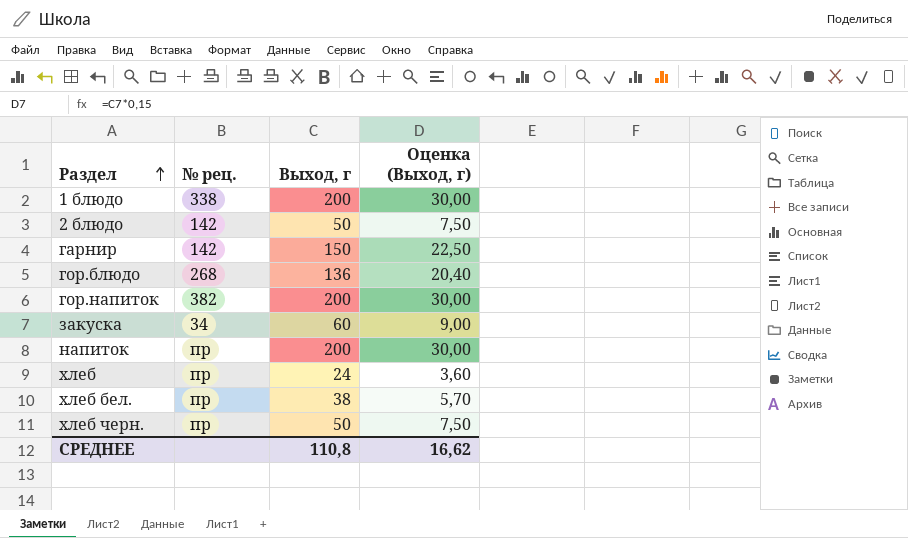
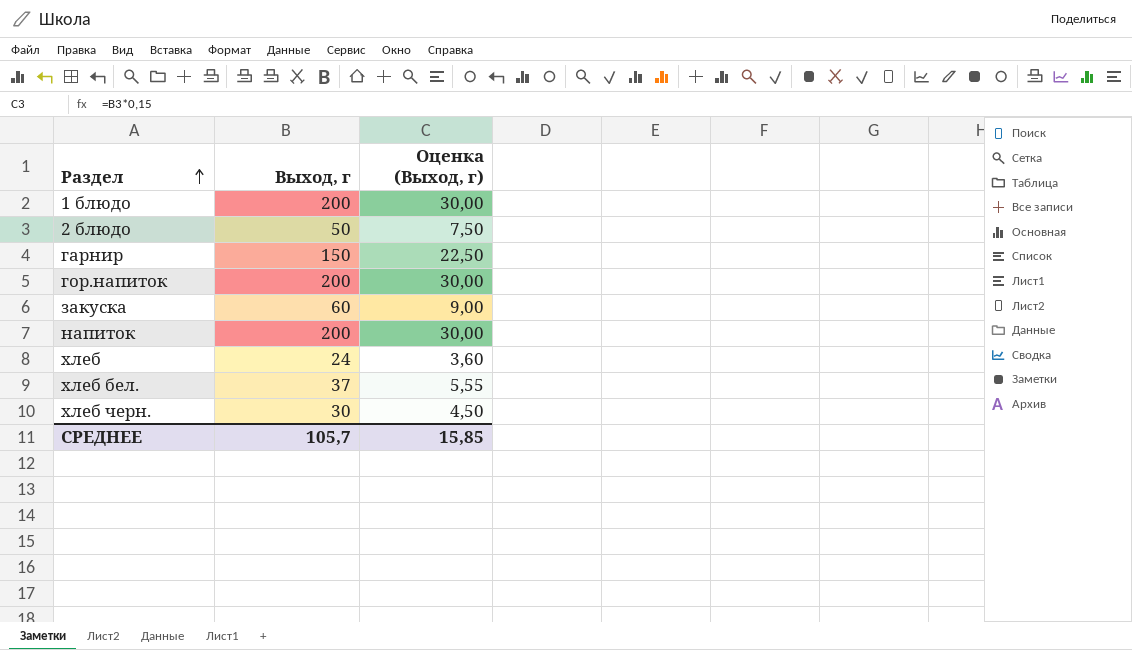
column № рец. | position: 2 -> none
row гор.блюдо: 268 | 136 | 20,40 -> none
хлеб бел. | Выход, г: 38 -> 37
хлеб бел. | Оценка (Выход, г): 5,70 -> 5,55
хлеб черн. | Выход, г: 50 -> 30
хлеб черн. | Оценка (Выход, г): 7,50 -> 4,50
СРЕДНЕЕ | Выход, г: 110,8 -> 105,7
СРЕДНЕЕ | Оценка (Выход, г): 16,62 -> 15,85

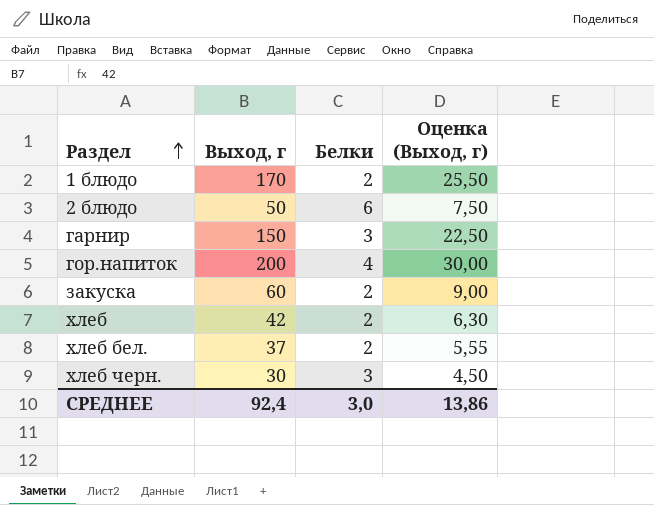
column Белки | position: none -> 3
row напиток: 200 | 30,00 -> none
1 блюдо | Выход, г: 200 -> 170
1 блюдо | Оценка (Выход, г): 30,00 -> 25,50
хлеб | Выход, г: 24 -> 42
хлеб | Оценка (Выход, г): 3,60 -> 6,30
СРЕДНЕЕ | Выход, г: 105,7 -> 92,4
СРЕДНЕЕ | Оценка (Выход, г): 15,85 -> 13,86

